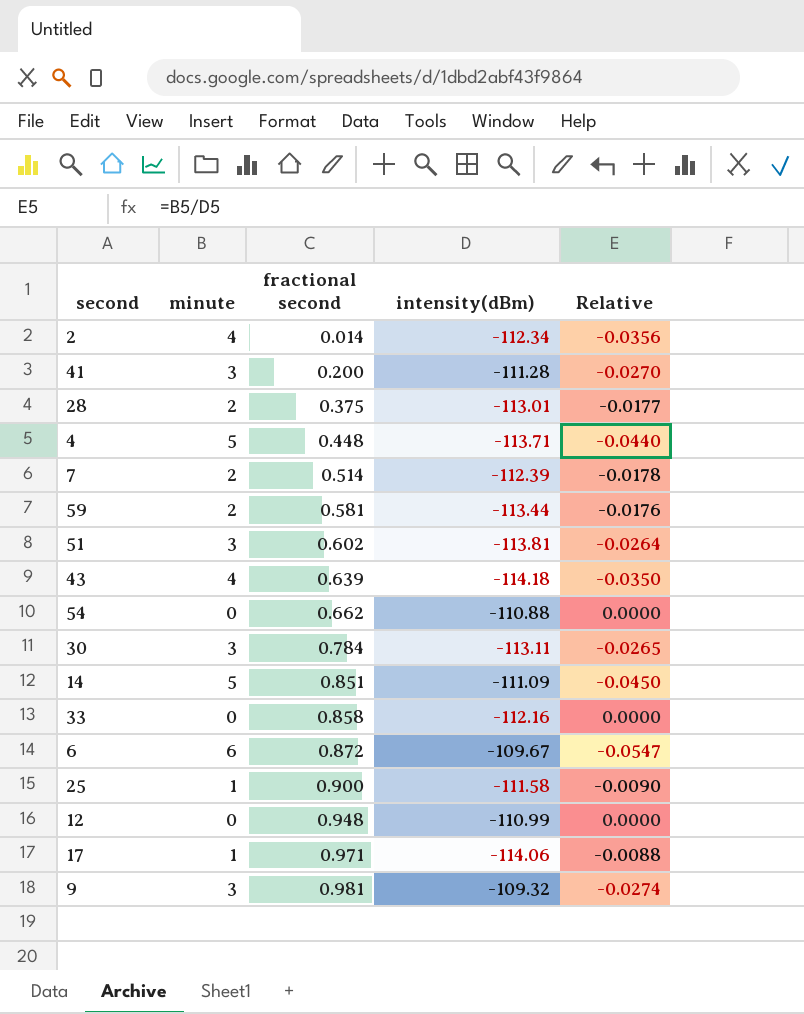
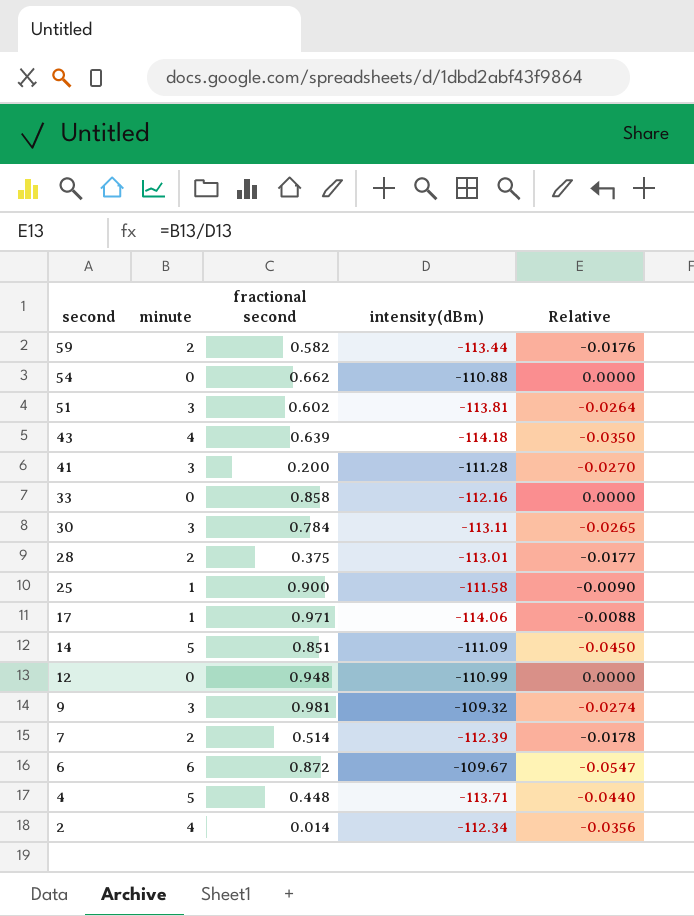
row order: fractional second ascending -> second descending
59 | fractional second: 0.581 -> 0.582

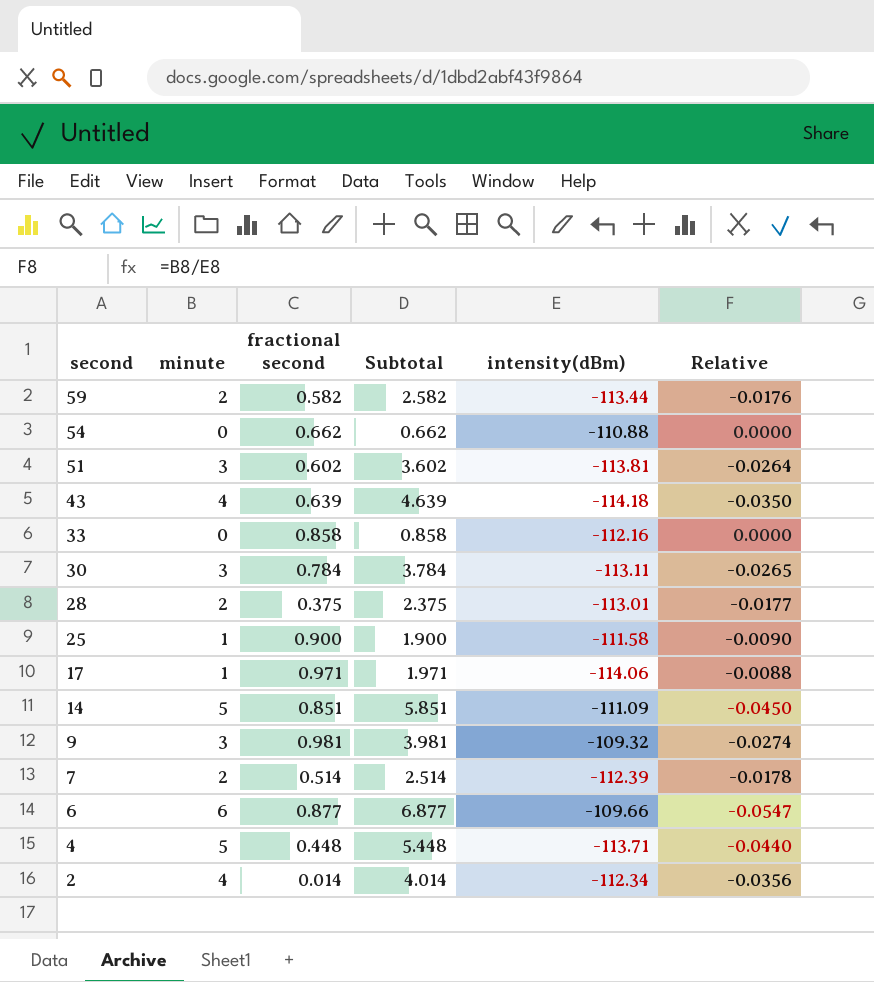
column Subtotal | formula: none -> [minute] + [fractional second]
row 41: 3 | 0.200 | -111.28 | -0.0270 -> none
row 12: 0 | 0.948 | -110.99 | 0.0000 -> none
6 | fractional second: 0.872 -> 0.877
6 | intensity(dBm): -109.67 -> -109.66

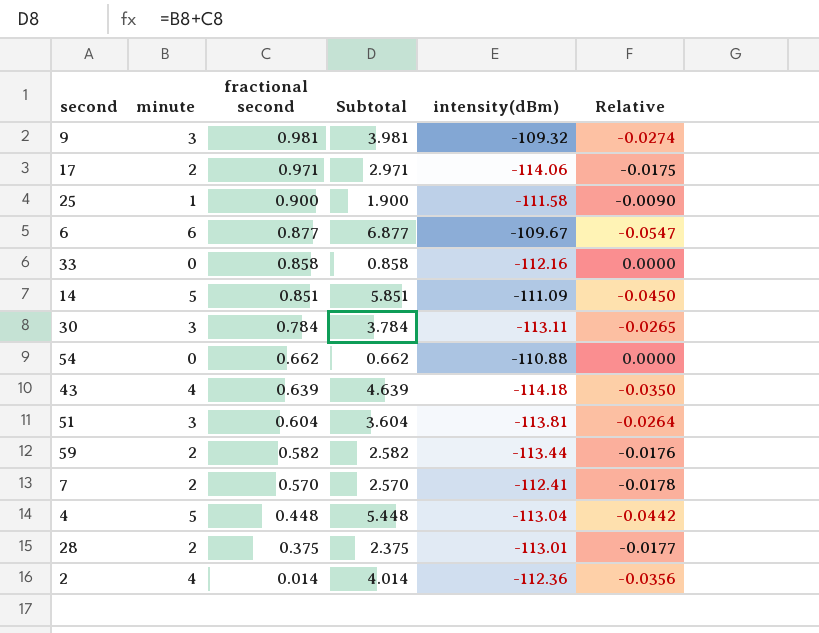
row order: second descending -> fractional second descending
17 | minute: 1 -> 2
17 | Subtotal: 1.971 -> 2.971
17 | Relative: -0.0088 -> -0.0175
6 | intensity(dBm): -109.66 -> -109.67
51 | fractional second: 0.602 -> 0.604
51 | Subtotal: 3.602 -> 3.604
7 | fractional second: 0.514 -> 0.570
7 | Subtotal: 2.514 -> 2.570
7 | intensity(dBm): -112.39 -> -112.41
4 | intensity(dBm): -113.71 -> -113.04
4 | Relative: -0.0440 -> -0.0442
2 | intensity(dBm): -112.34 -> -112.36

